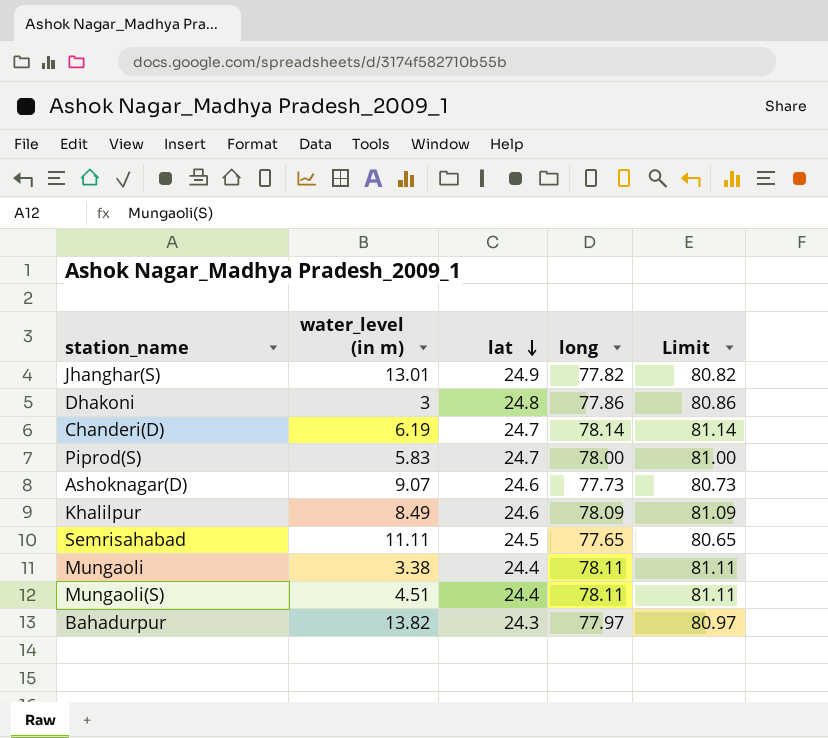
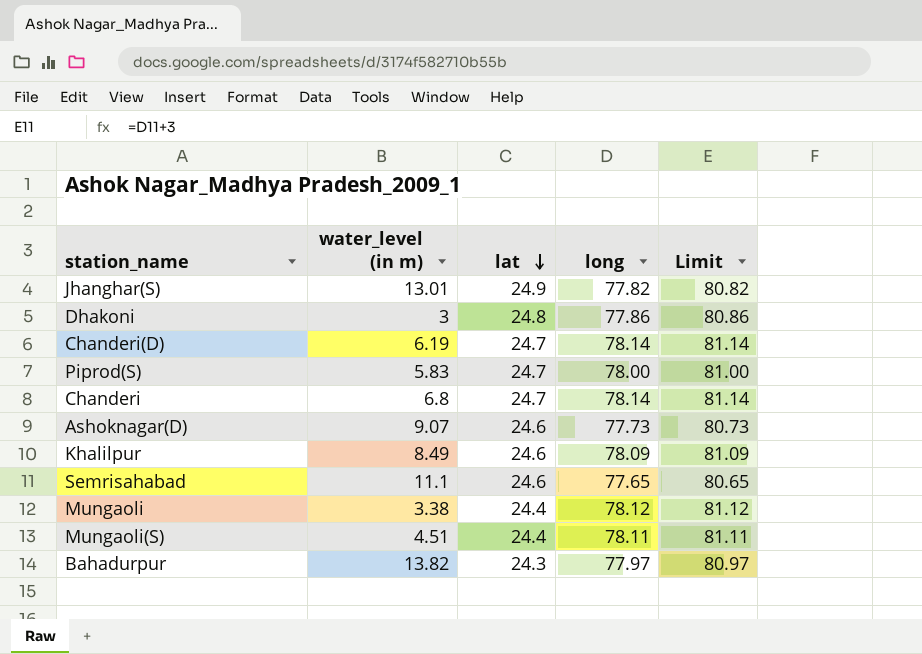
row Chanderi: none -> 6.8 | 24.7 | 78.14 | 81.14
Semrisahabad | water_level (in m): 11.11 -> 11.1
Semrisahabad | lat: 24.5 -> 24.6
Mungaoli | long: 78.11 -> 78.12
Mungaoli | Limit: 81.11 -> 81.12

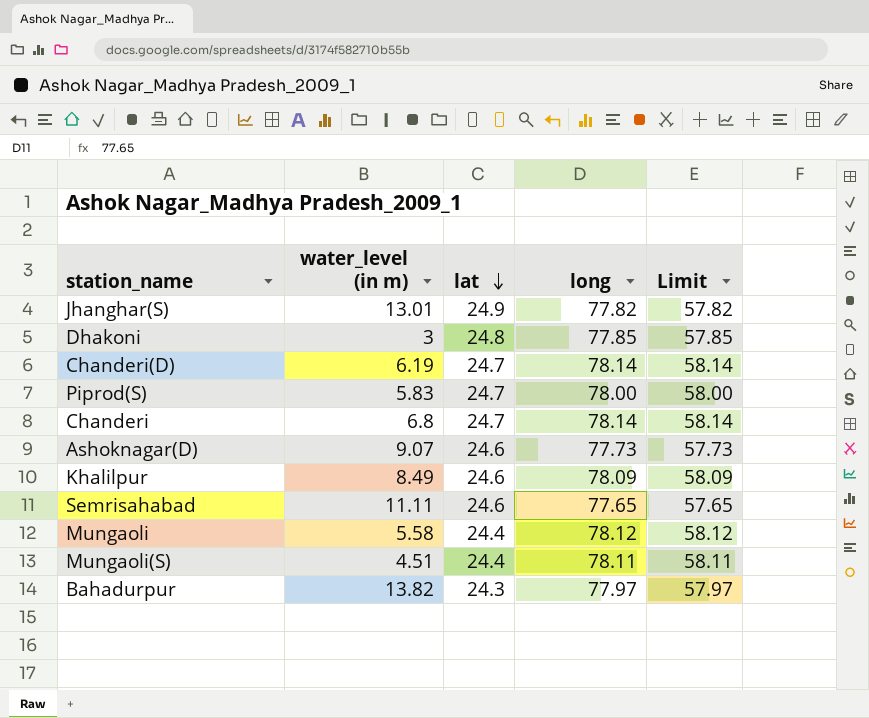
column Limit | formula: [long] + 3 -> [long] - 20
Dhakoni | long: 77.86 -> 77.85
Semrisahabad | water_level (in m): 11.1 -> 11.11
Mungaoli | water_level (in m): 3.38 -> 5.58

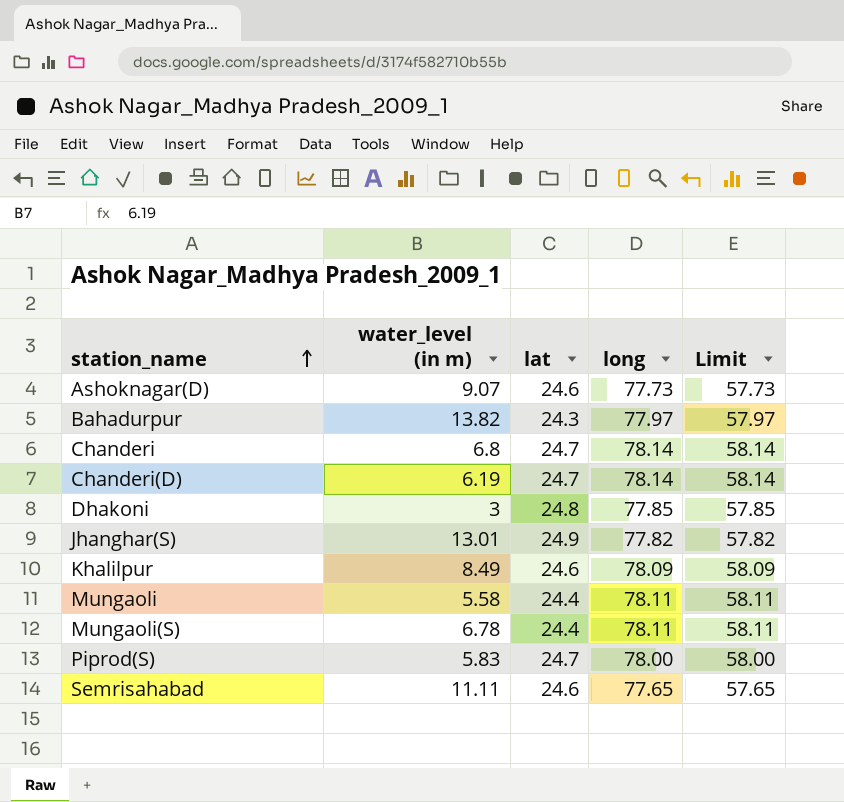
row order: lat descending -> station_name ascending
Mungaoli | long: 78.12 -> 78.11
Mungaoli | Limit: 58.12 -> 58.11
Mungaoli(S) | water_level (in m): 4.51 -> 6.78

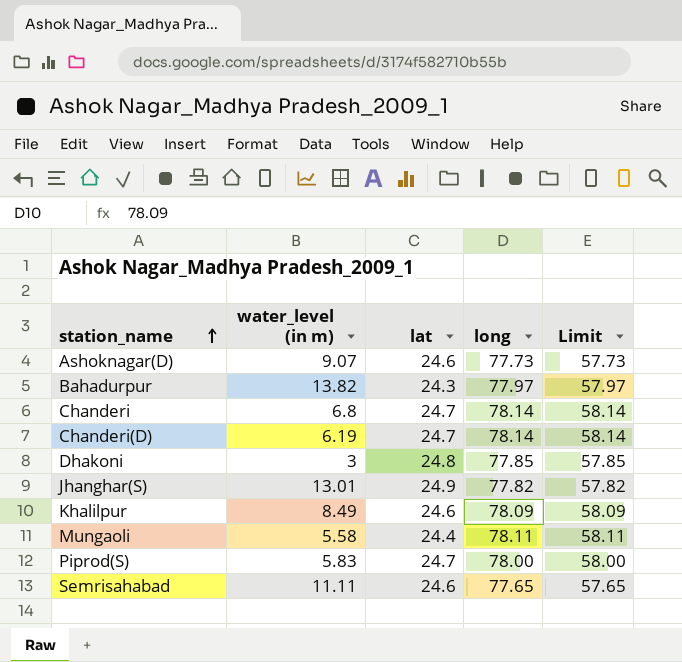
row Mungaoli(S): 6.78 | 24.4 | 78.11 | 58.11 -> none

